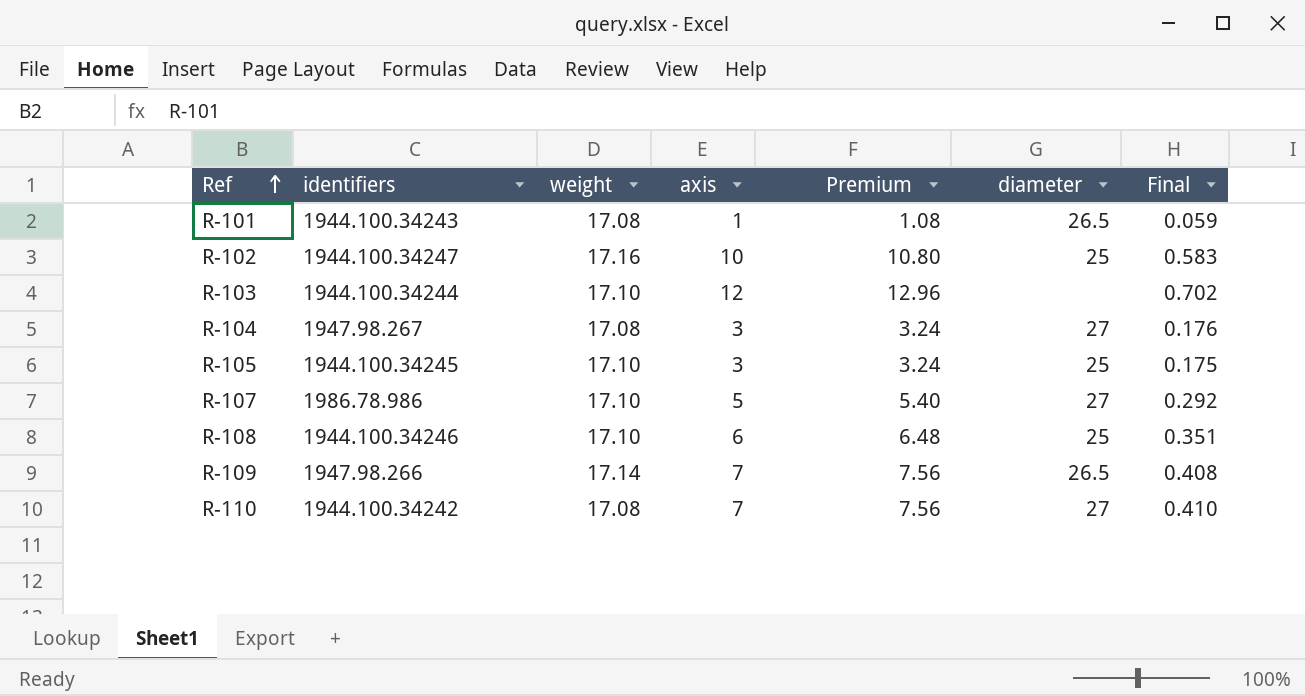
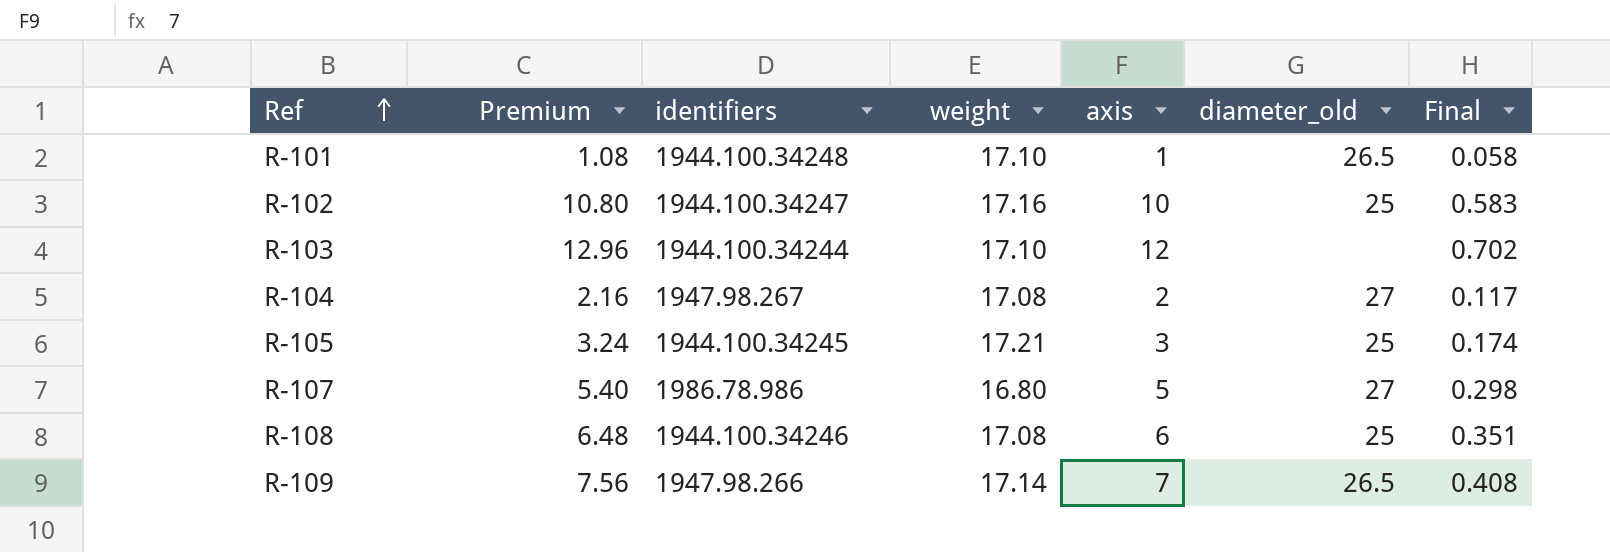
column Premium | position: 5 -> 2
column name: diameter -> diameter_old
row R-110: 1944.100.34242 | 17.08 | 7 | 7.56 | 27 | 0.410 -> none
R-101 | identifiers: 1944.100.34243 -> 1944.100.34248
R-101 | weight: 17.08 -> 17.10
R-101 | Final: 0.059 -> 0.058
R-104 | Premium: 3.24 -> 2.16
R-104 | axis: 3 -> 2
R-104 | Final: 0.176 -> 0.117
R-105 | weight: 17.10 -> 17.21
R-105 | Final: 0.175 -> 0.174
R-107 | weight: 17.10 -> 16.80
R-107 | Final: 0.292 -> 0.298
R-108 | weight: 17.10 -> 17.08

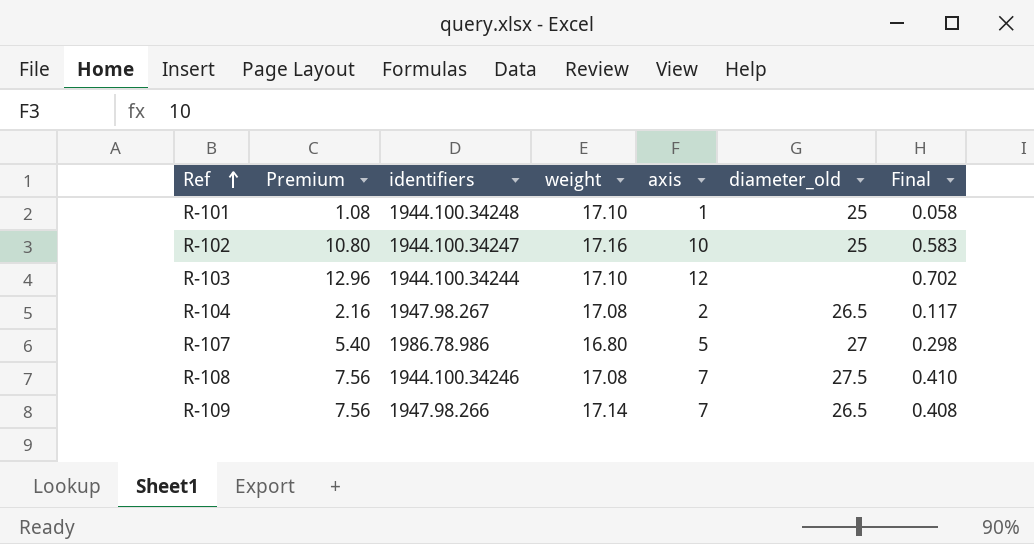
row R-105: 3.24 | 1944.100.34245 | 17.21 | 3 | 25 | 0.174 -> none
R-101 | diameter_old: 26.5 -> 25
R-104 | diameter_old: 27 -> 26.5
R-108 | Premium: 6.48 -> 7.56
R-108 | axis: 6 -> 7
R-108 | diameter_old: 25 -> 27.5
R-108 | Final: 0.351 -> 0.410

